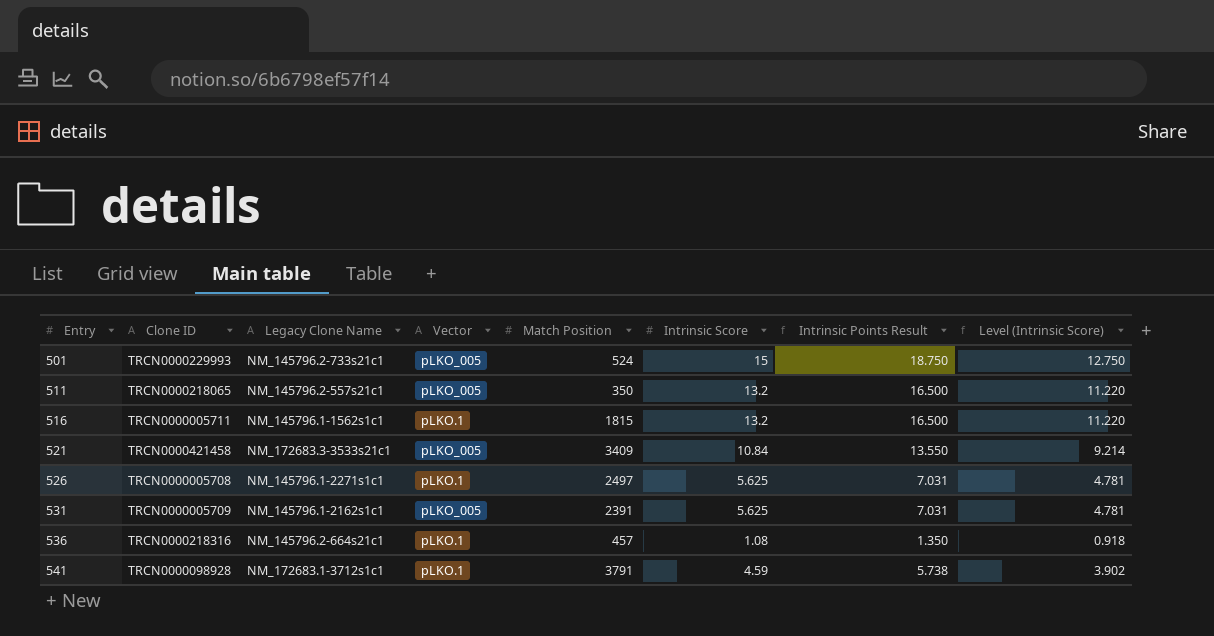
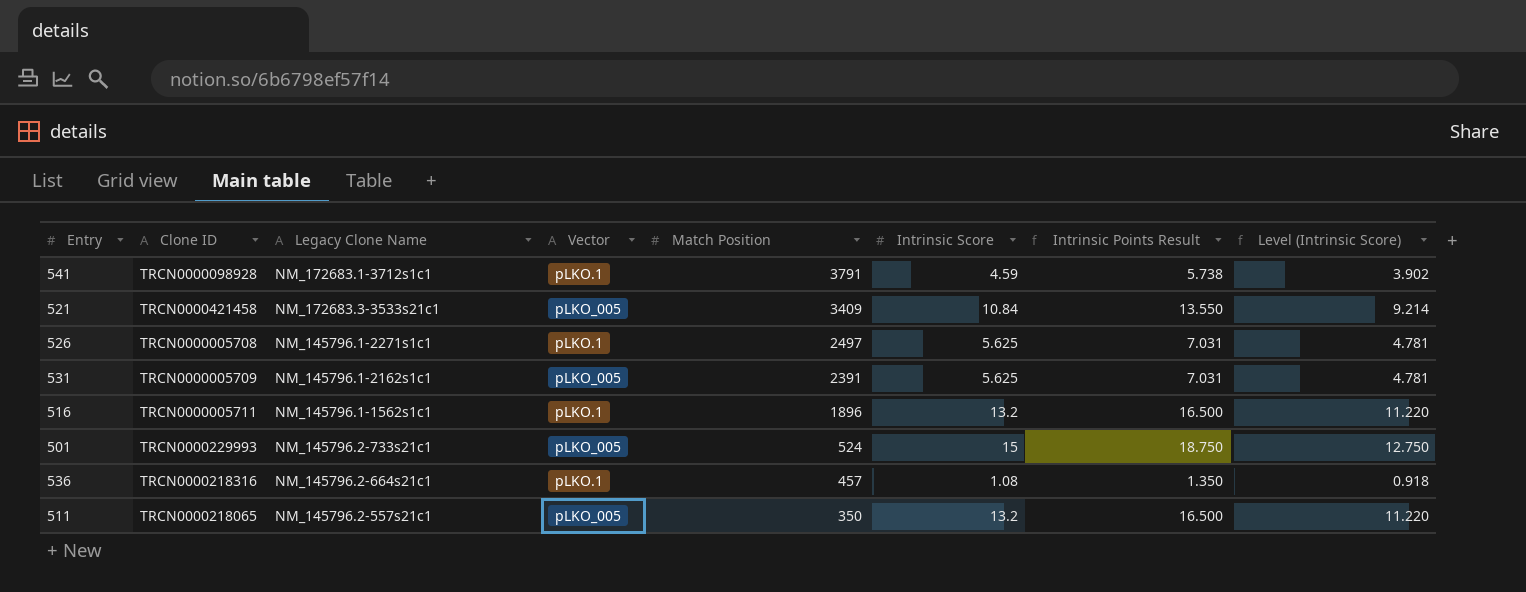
row order: Entry ascending -> Match Position descending
516 | Match Position: 1815 -> 1896

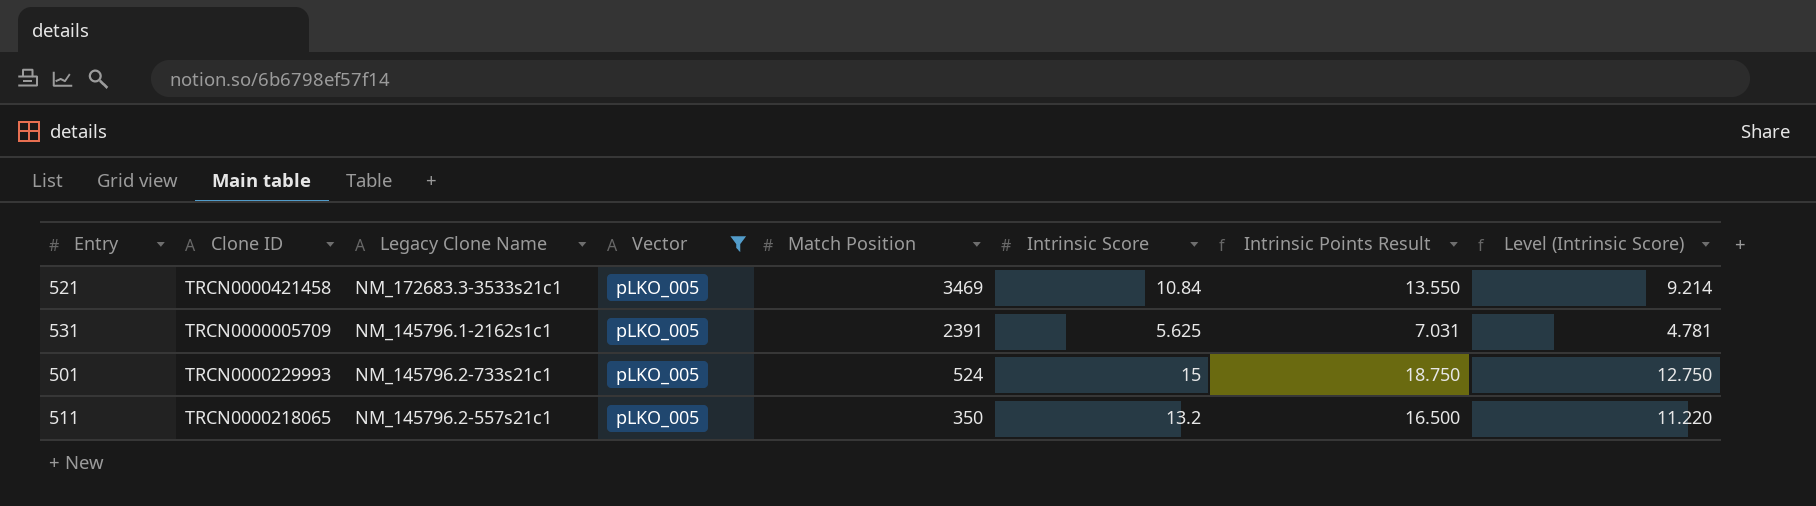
filter: none -> Vector = pLKO_005
521 | Match Position: 3409 -> 3469

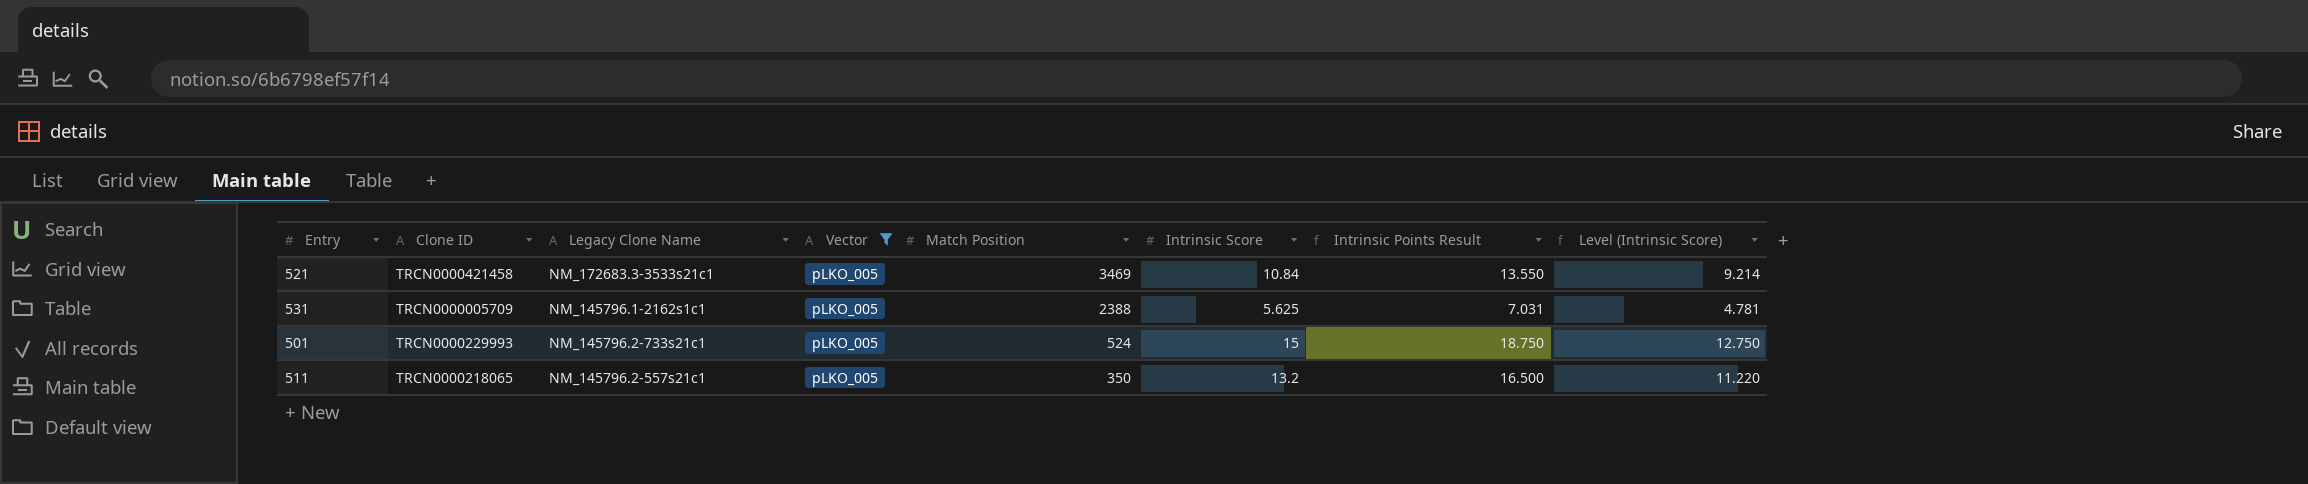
531 | Match Position: 2391 -> 2388

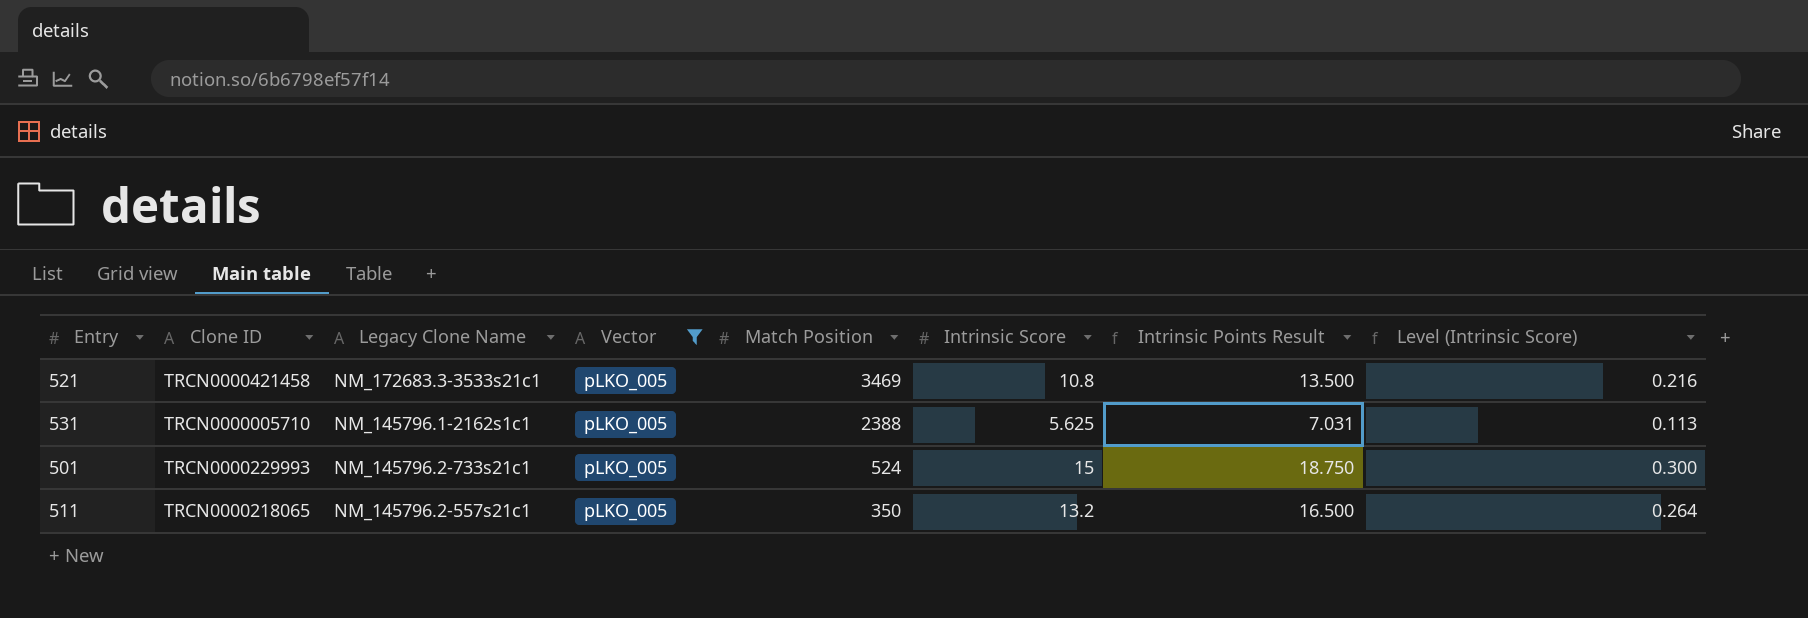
column Level (Intrinsic Score) | formula: [Intrinsic Score] * 0.85 -> [Intrinsic Score] * 0.02
521 | Intrinsic Score: 10.84 -> 10.8
521 | Intrinsic Points Result: 13.550 -> 13.500
531 | Clone ID: TRCN0000005709 -> TRCN0000005710

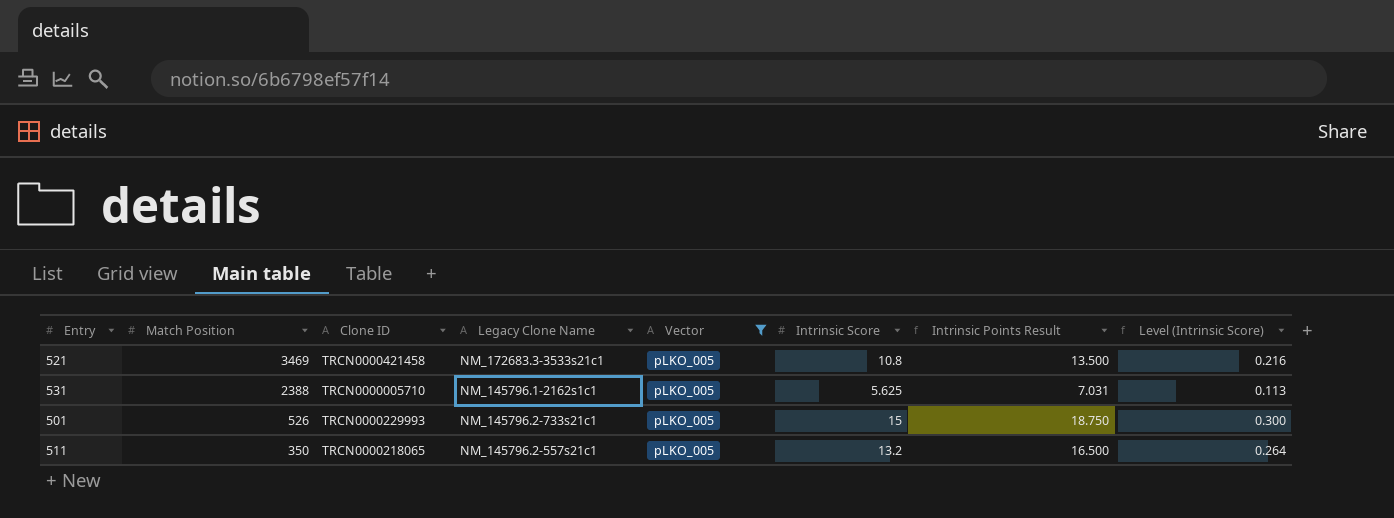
column Match Position | position: 5 -> 2
501 | Match Position: 524 -> 526

